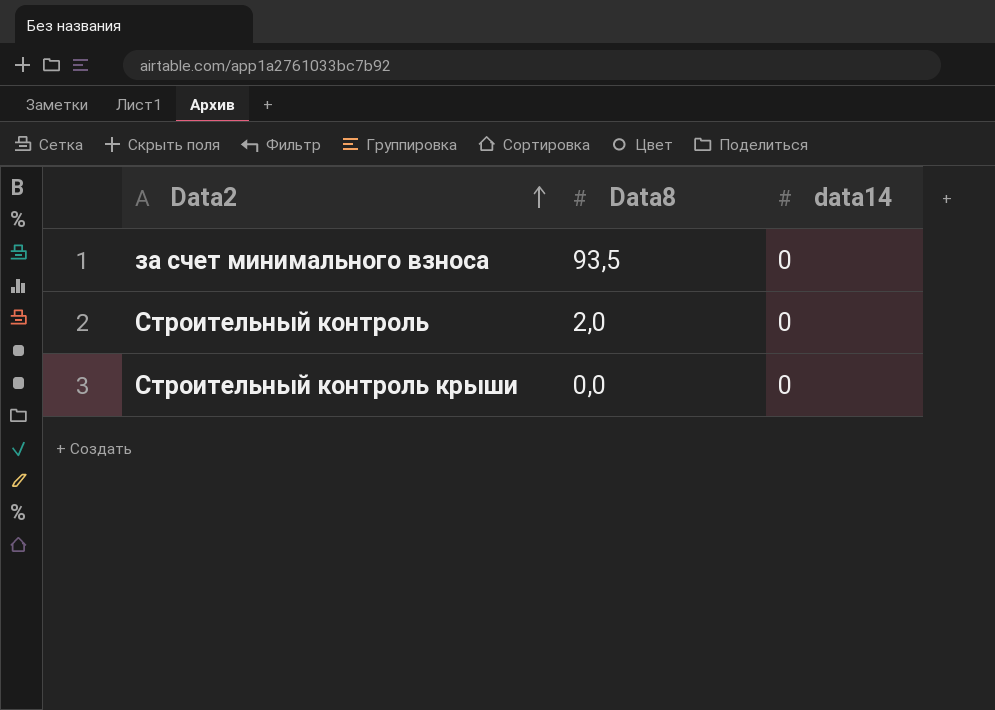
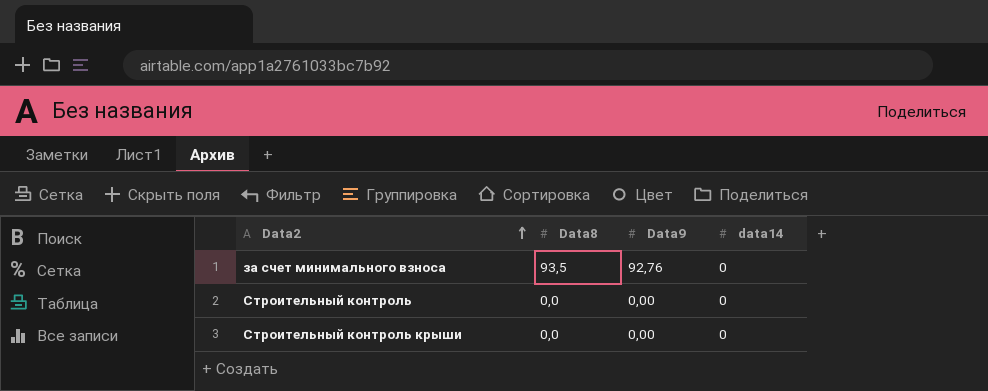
column Data9 | position: none -> 3
Строительный контроль | Data8: 2,0 -> 0,0

